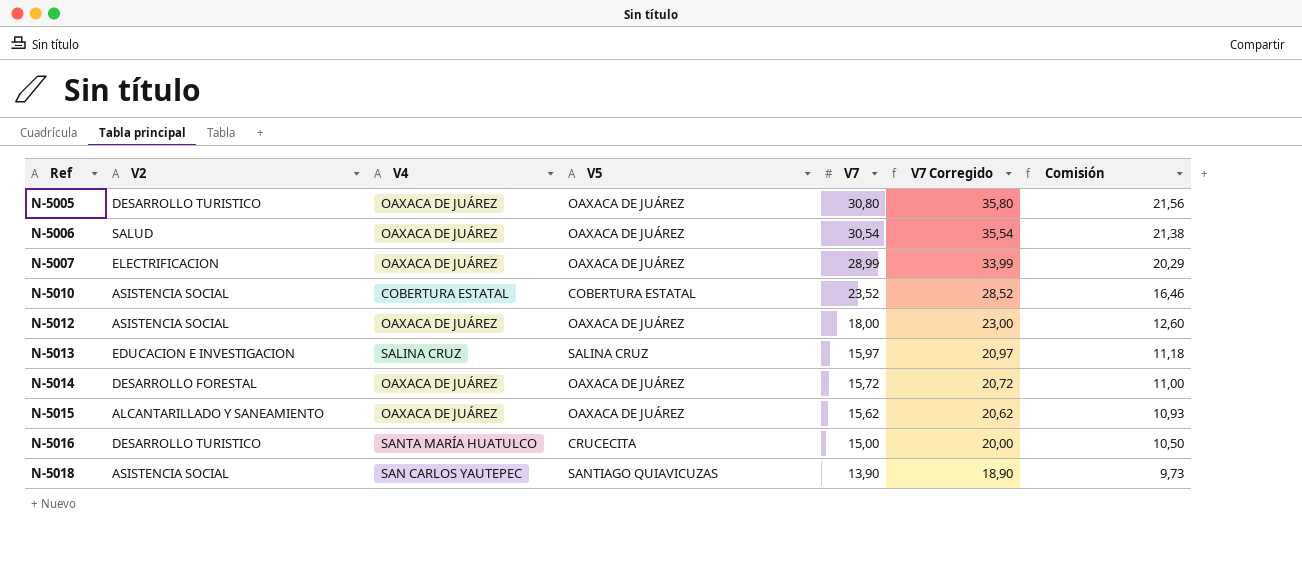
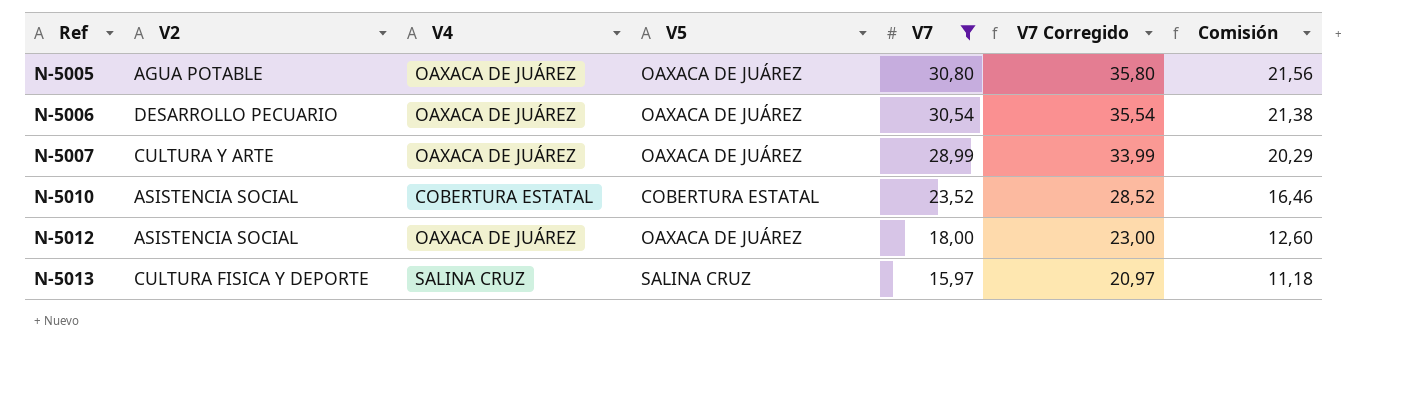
filter: none -> V7 >= 15,97
N-5005 | V2: DESARROLLO TURISTICO -> AGUA POTABLE
N-5006 | V2: SALUD -> DESARROLLO PECUARIO
N-5007 | V2: ELECTRIFICACION -> CULTURA Y ARTE
N-5013 | V2: EDUCACION E INVESTIGACION -> CULTURA FISICA Y DEPORTE

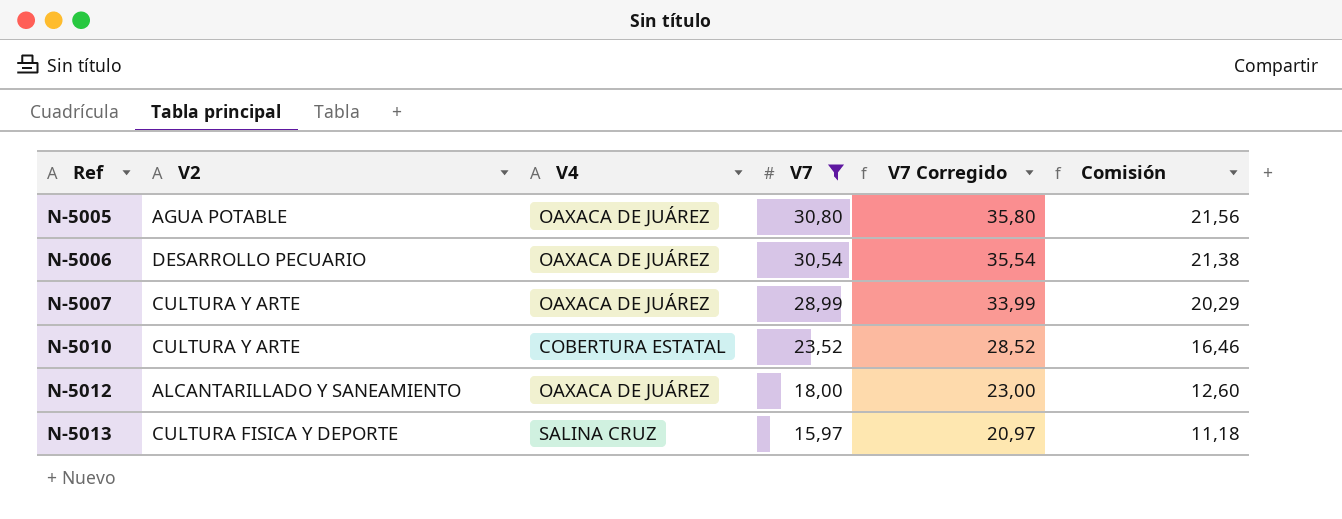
column V5 | position: 4 -> none
N-5010 | V2: ASISTENCIA SOCIAL -> CULTURA Y ARTE
N-5012 | V2: ASISTENCIA SOCIAL -> ALCANTARILLADO Y SANEAMIENTO

